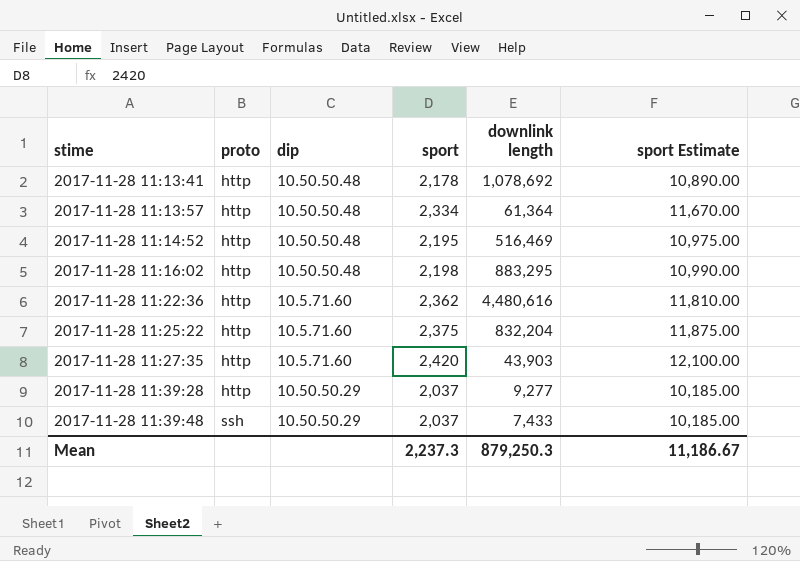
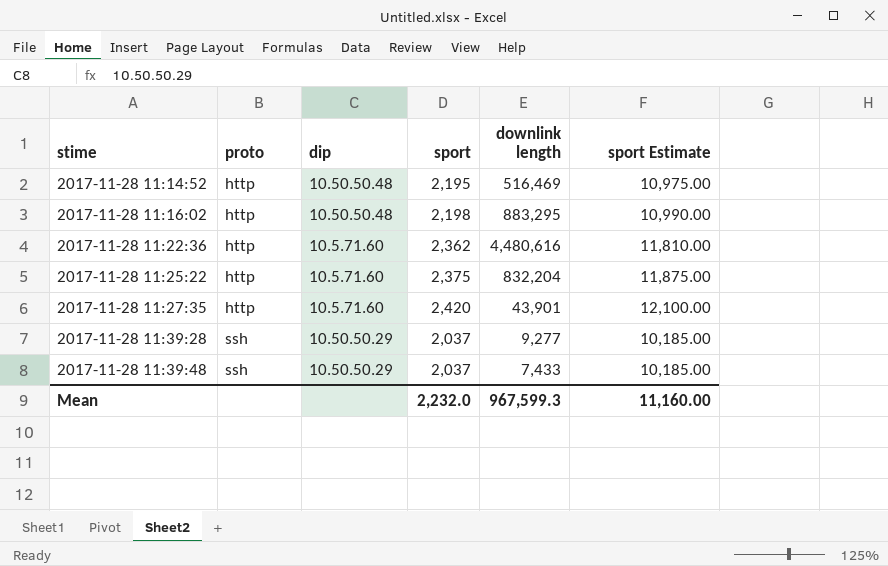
row 2017-11-28 11:13:41: http | 10.50.50.48 | 2,178 | 1,078,692 | 10,890.00 -> none
row 2017-11-28 11:13:57: http | 10.50.50.48 | 2,334 | 61,364 | 11,670.00 -> none
2017-11-28 11:27:35 | downlink length: 43,903 -> 43,901
2017-11-28 11:39:28 | proto: http -> ssh
Mean | sport: 2,237.3 -> 2,232.0
Mean | downlink length: 879,250.3 -> 967,599.3
Mean | sport Estimate: 11,186.67 -> 11,160.00

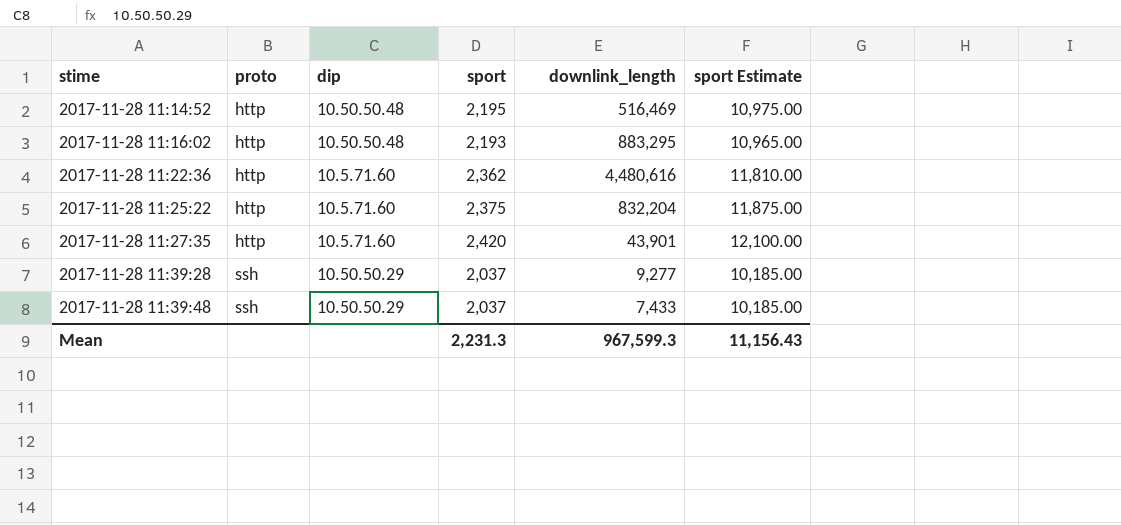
column name: downlink length -> downlink_length
2017-11-28 11:16:02 | sport: 2,198 -> 2,193
2017-11-28 11:16:02 | sport Estimate: 10,990.00 -> 10,965.00
Mean | sport: 2,232.0 -> 2,231.3
Mean | sport Estimate: 11,160.00 -> 11,156.43

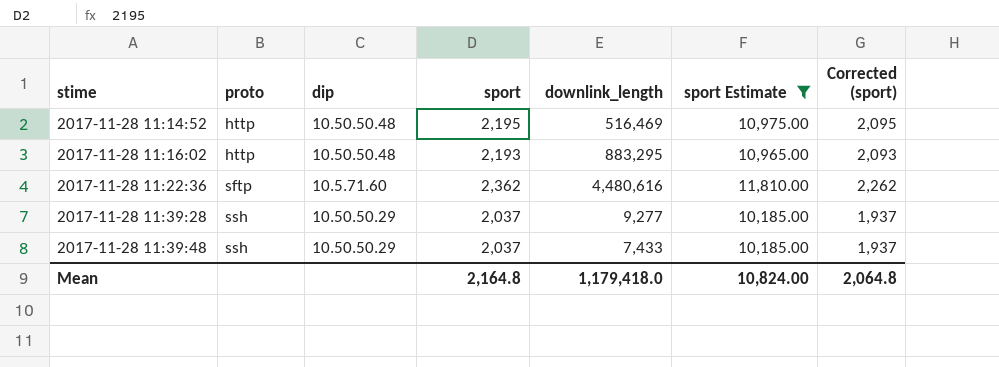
filter: none -> sport Estimate <= 11,810.00
column Corrected (sport) | formula: none -> [sport] - 100
2017-11-28 11:22:36 | proto: http -> sftp
Mean | sport: 2,231.3 -> 2,164.8
Mean | downlink_length: 967,599.3 -> 1,179,418.0
Mean | sport Estimate: 11,156.43 -> 10,824.00

